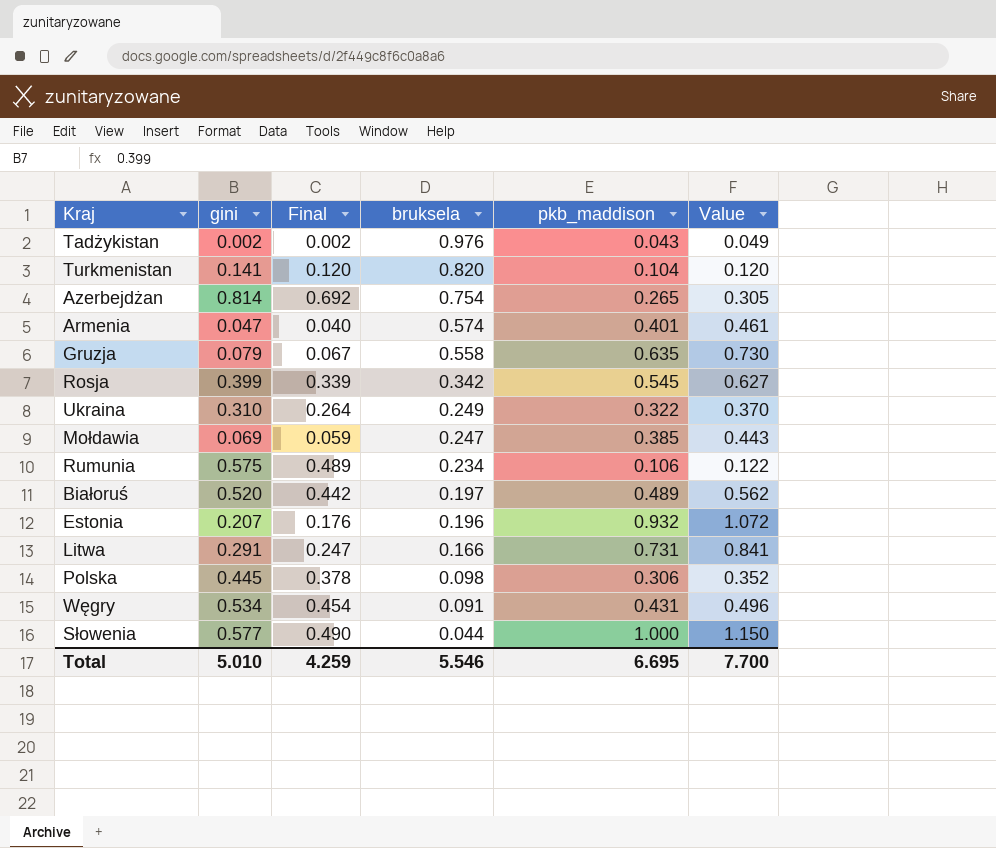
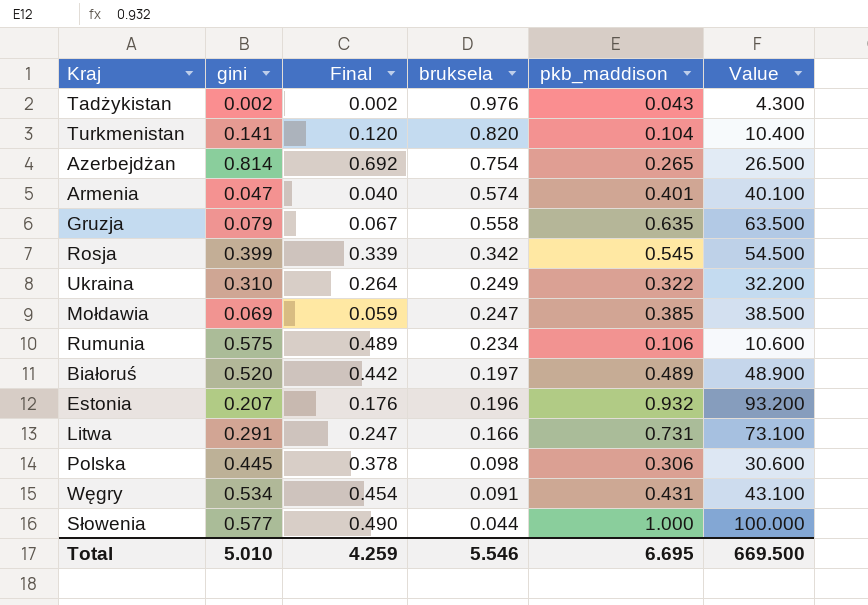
column Value | formula: [pkb_maddison] * 1.15 -> [pkb_maddison] * 100
Total | Value: 7.700 -> 669.500

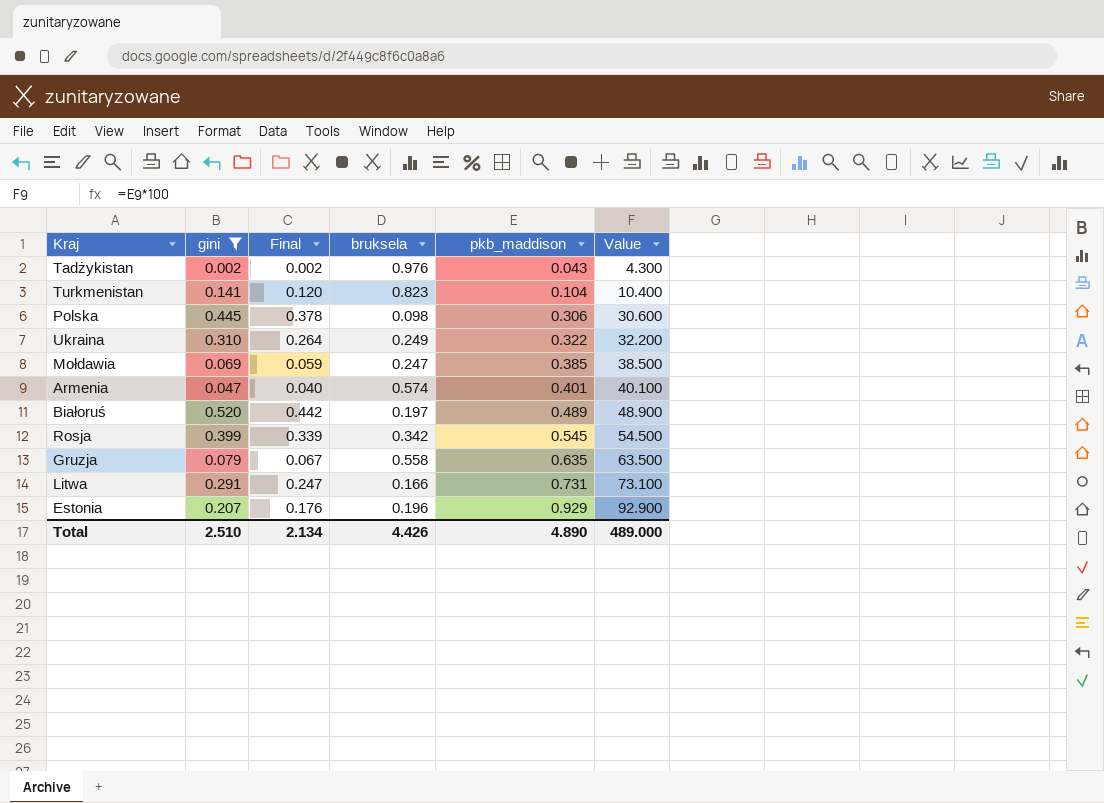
filter: none -> gini <= 0.520
row order: bruksela descending -> pkb_maddison ascending
Turkmenistan | bruksela: 0.820 -> 0.823
Estonia | pkb_maddison: 0.932 -> 0.929
Estonia | Value: 93.200 -> 92.900
Total | gini: 5.010 -> 2.510
Total | Final: 4.259 -> 2.134
Total | bruksela: 5.546 -> 4.426
Total | pkb_maddison: 6.695 -> 4.890
Total | Value: 669.500 -> 489.000

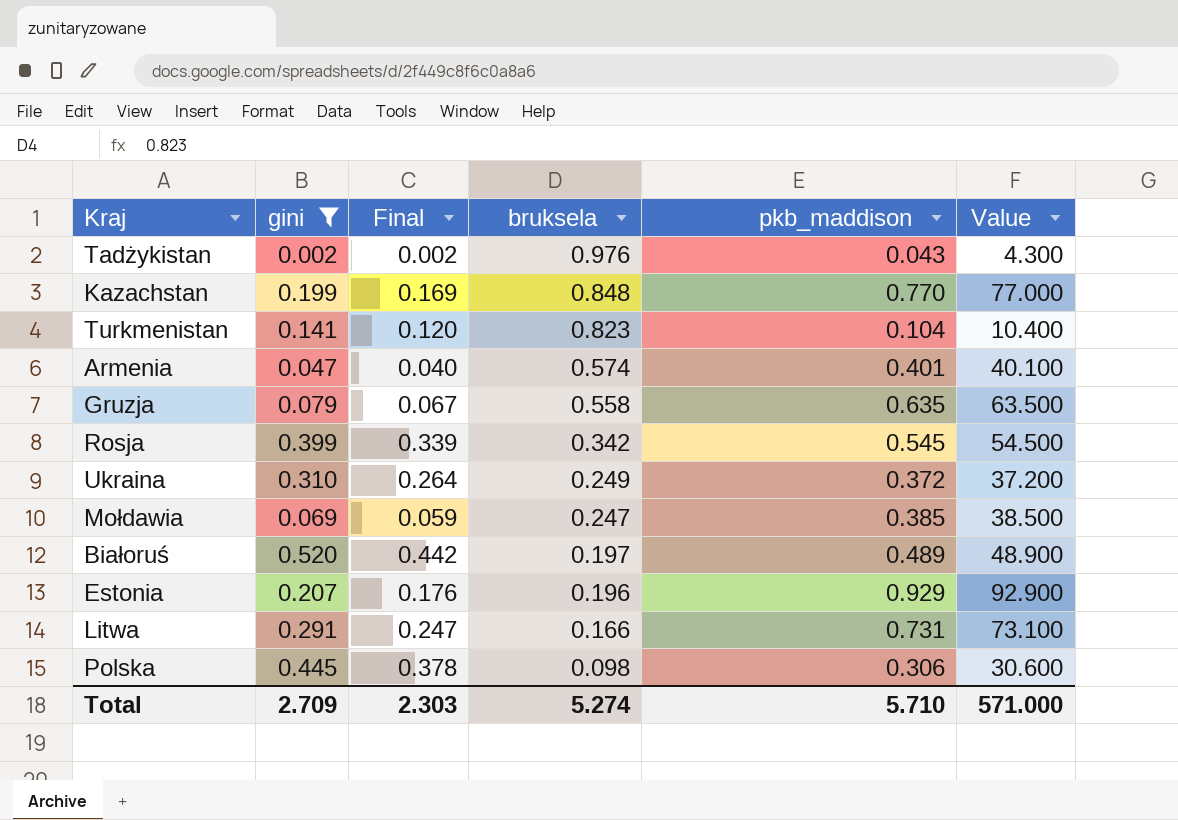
row order: pkb_maddison ascending -> bruksela descending
row Kazachstan: none -> 0.199 | 0.169 | 0.848 | 0.770 | 77.000
Ukraina | pkb_maddison: 0.322 -> 0.372
Ukraina | Value: 32.200 -> 37.200
Total | gini: 2.510 -> 2.709
Total | Final: 2.134 -> 2.303
Total | bruksela: 4.426 -> 5.274
Total | pkb_maddison: 4.890 -> 5.710
Total | Value: 489.000 -> 571.000

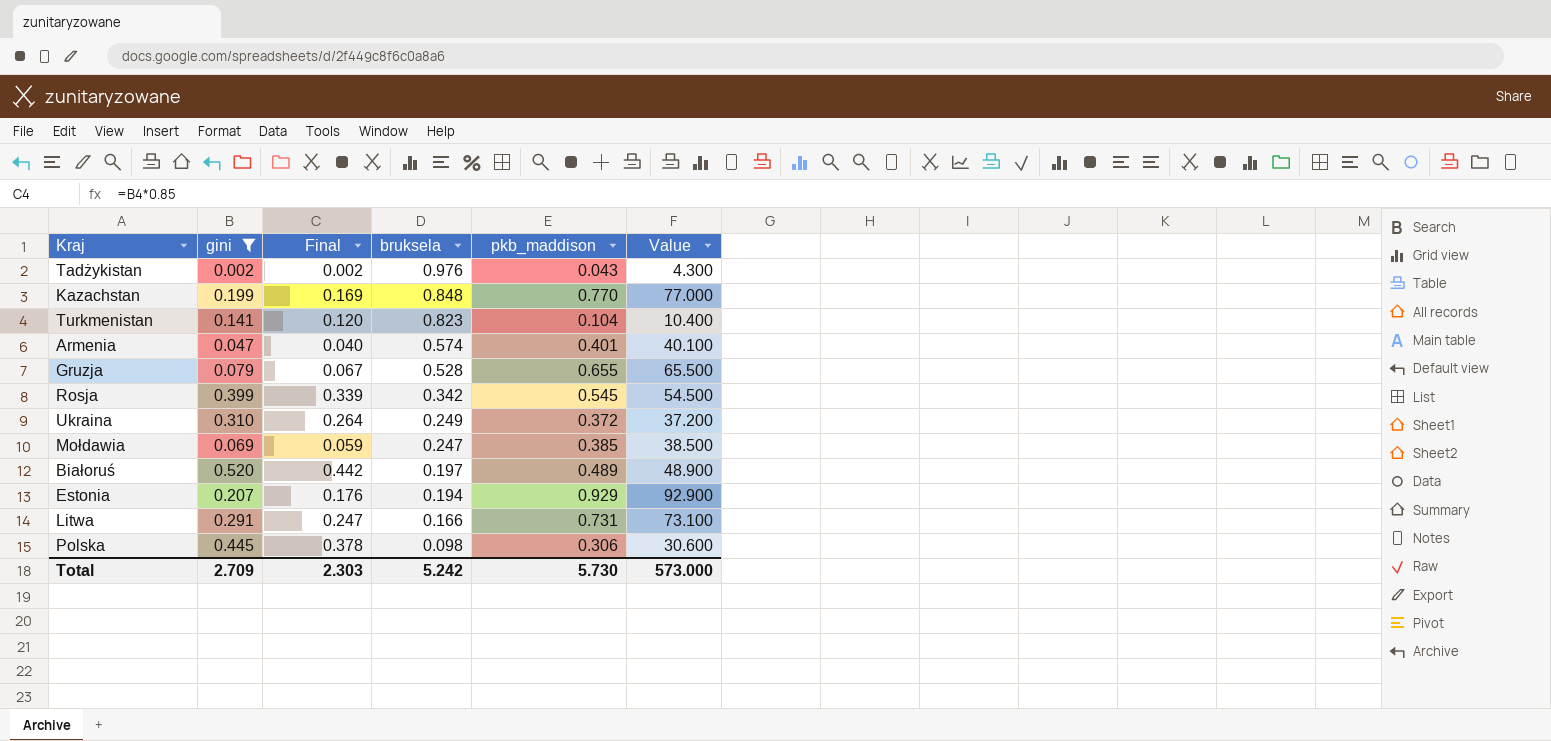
Gruzja | bruksela: 0.558 -> 0.528
Gruzja | pkb_maddison: 0.635 -> 0.655
Gruzja | Value: 63.500 -> 65.500
Estonia | bruksela: 0.196 -> 0.194
Total | bruksela: 5.274 -> 5.242
Total | pkb_maddison: 5.710 -> 5.730
Total | Value: 571.000 -> 573.000

